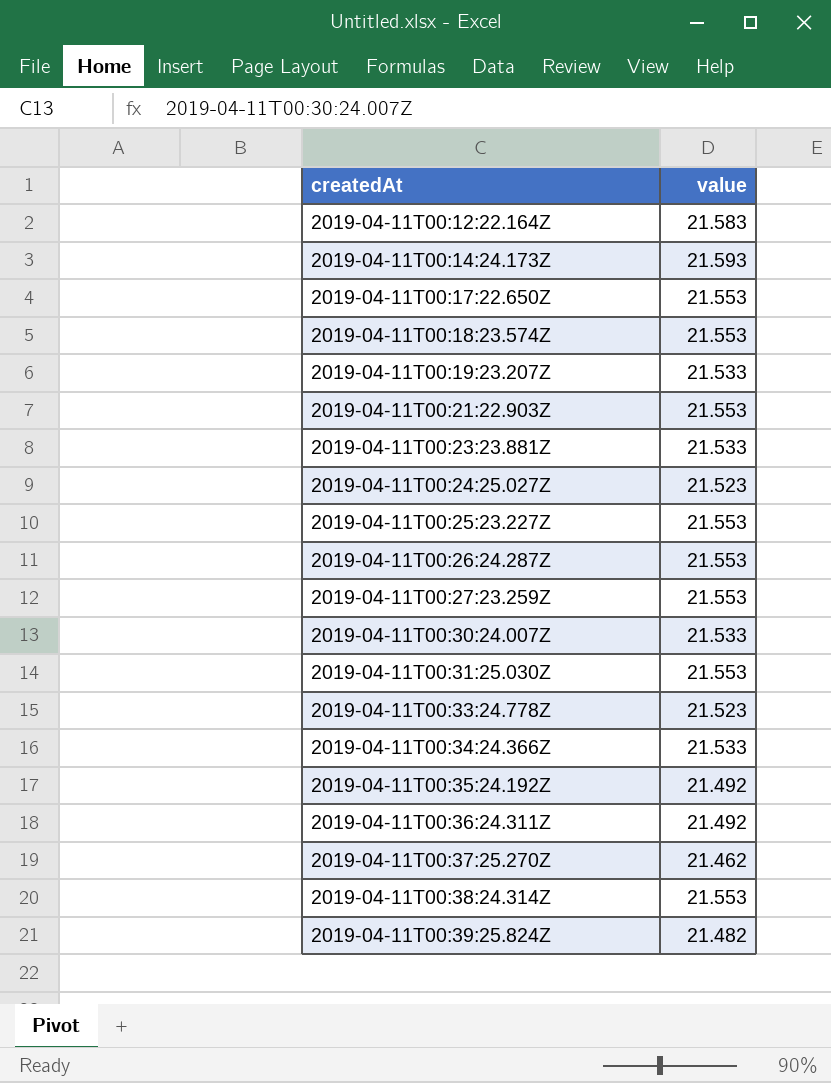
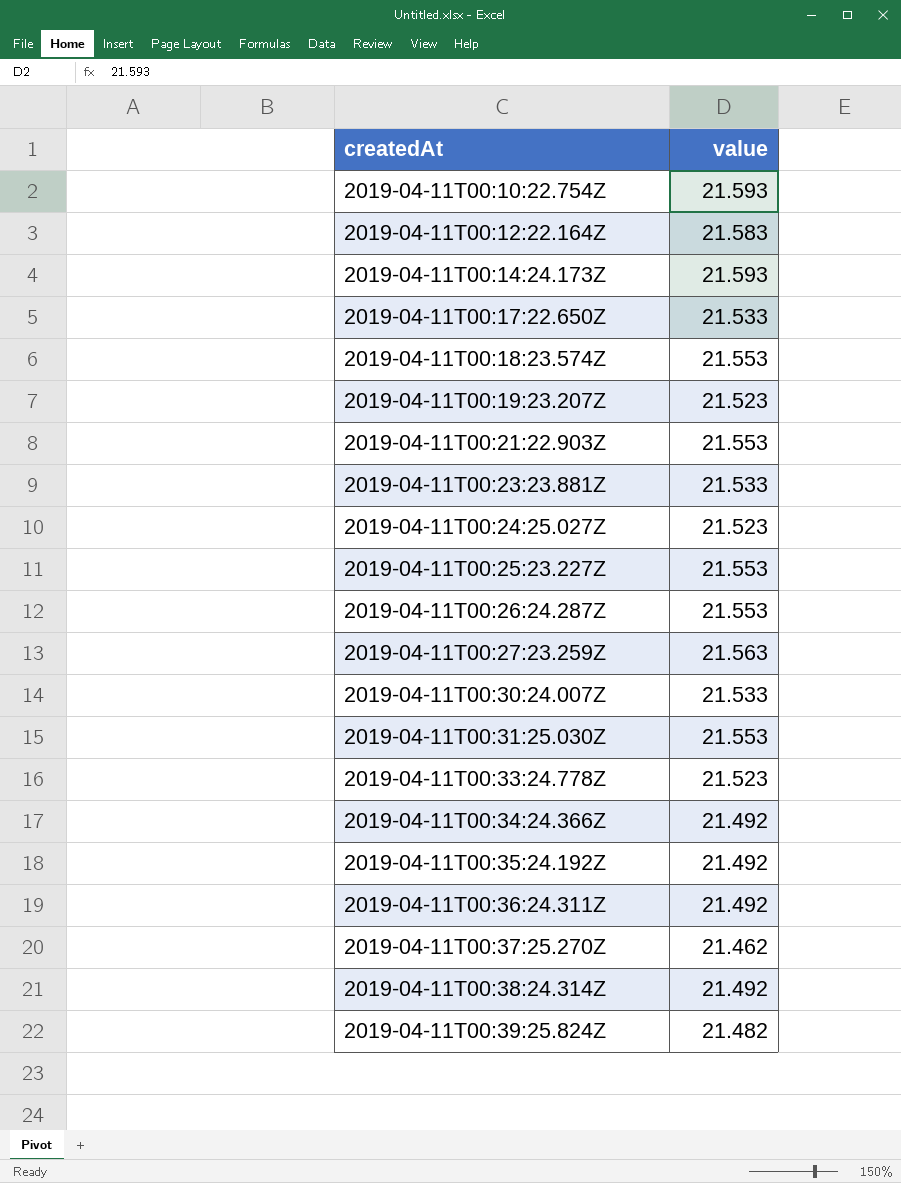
row 2019-04-11T00:10:22.754Z: none -> 21.593
2019-04-11T00:17:22.650Z | value: 21.553 -> 21.533
2019-04-11T00:19:23.207Z | value: 21.533 -> 21.523
2019-04-11T00:27:23.259Z | value: 21.553 -> 21.563
2019-04-11T00:34:24.366Z | value: 21.533 -> 21.492
2019-04-11T00:38:24.314Z | value: 21.553 -> 21.492

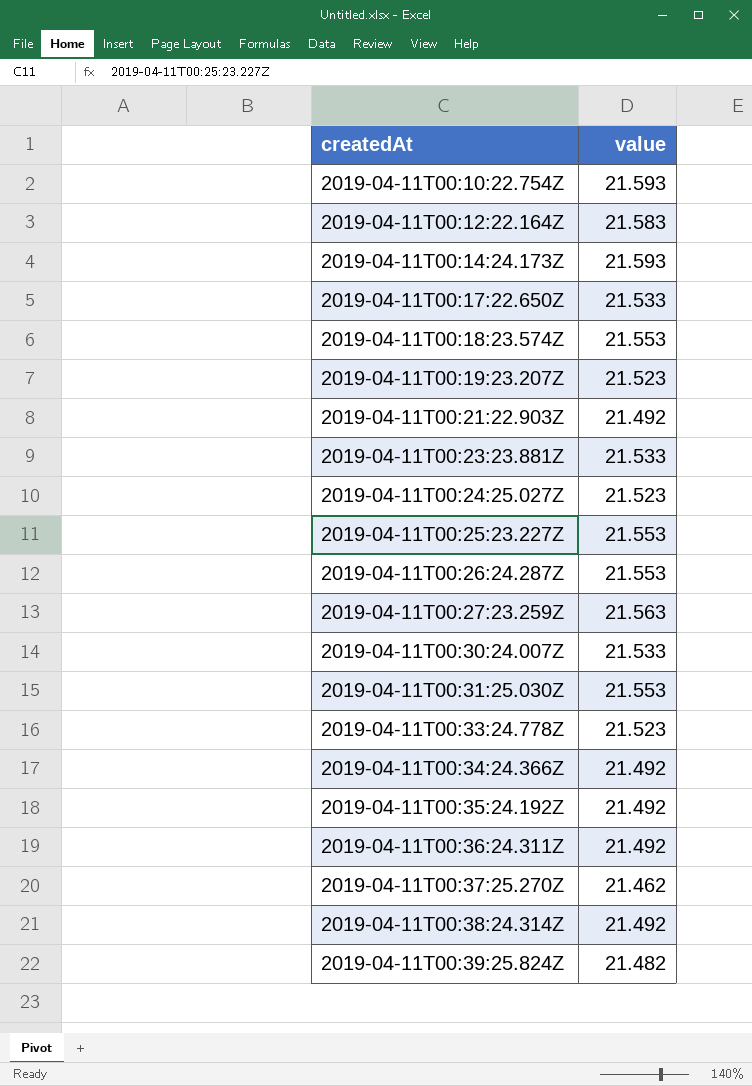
2019-04-11T00:21:22.903Z | value: 21.553 -> 21.492

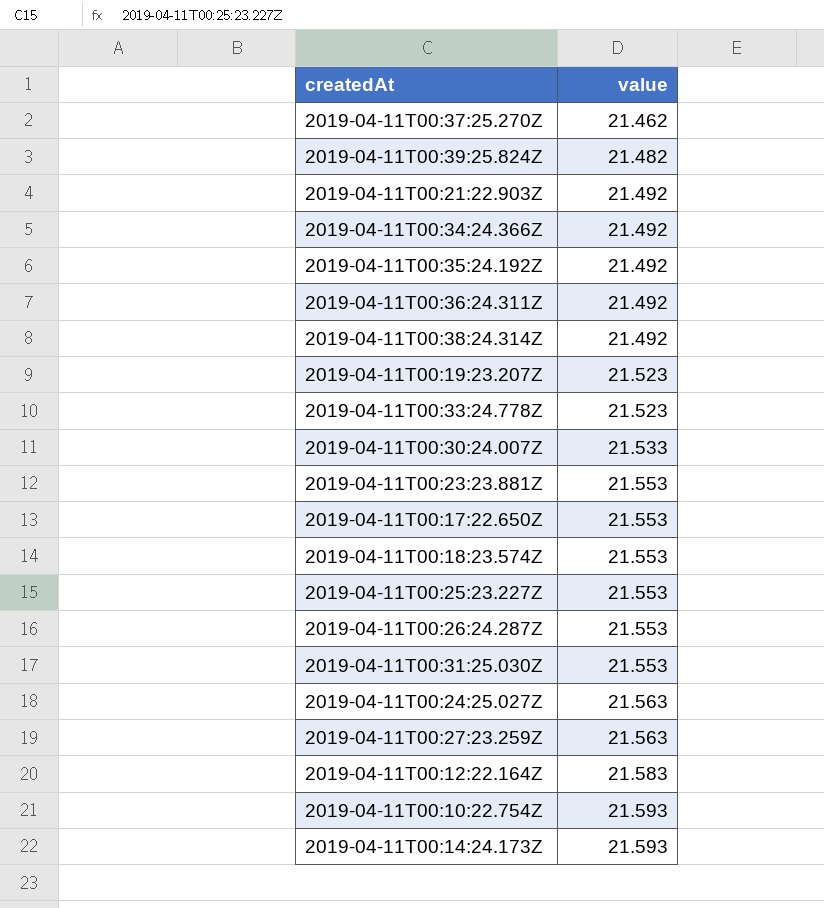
row order: createdAt ascending -> value ascending
2019-04-11T00:23:23.881Z | value: 21.533 -> 21.553
2019-04-11T00:17:22.650Z | value: 21.533 -> 21.553
2019-04-11T00:24:25.027Z | value: 21.523 -> 21.563

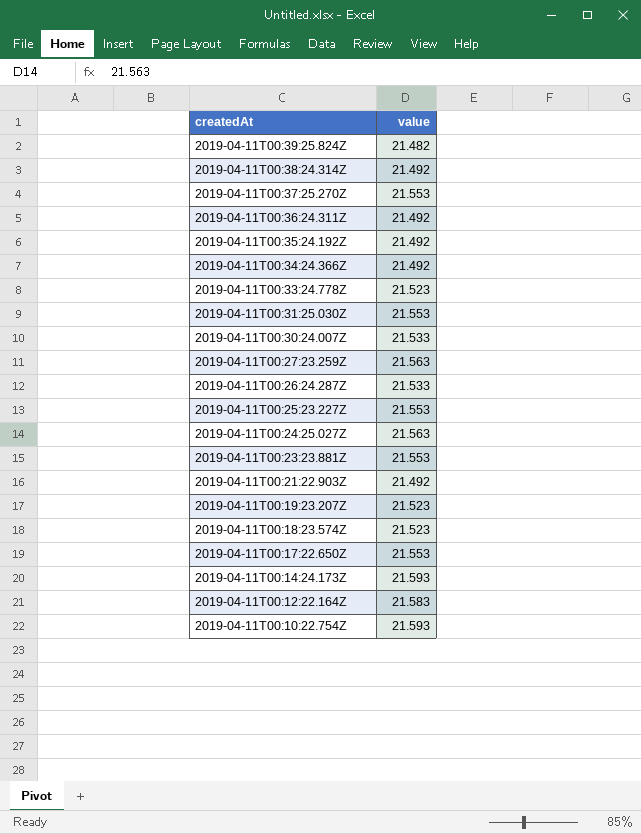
row order: value ascending -> createdAt descending
2019-04-11T00:37:25.270Z | value: 21.462 -> 21.553
2019-04-11T00:26:24.287Z | value: 21.553 -> 21.533
2019-04-11T00:18:23.574Z | value: 21.553 -> 21.523

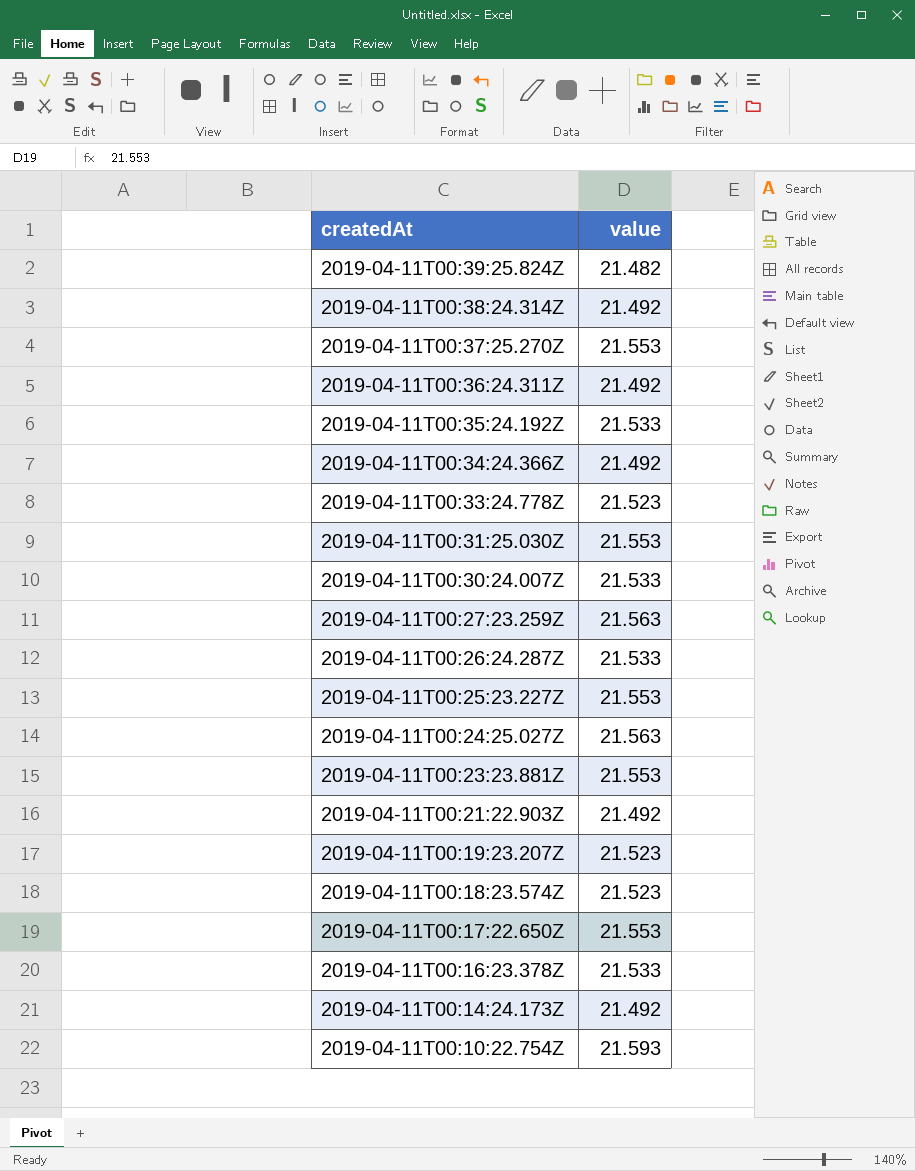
row 2019-04-11T00:12:22.164Z: 21.583 -> none
2019-04-11T00:35:24.192Z | value: 21.492 -> 21.533
row 2019-04-11T00:16:23.378Z: none -> 21.533
2019-04-11T00:14:24.173Z | value: 21.593 -> 21.492

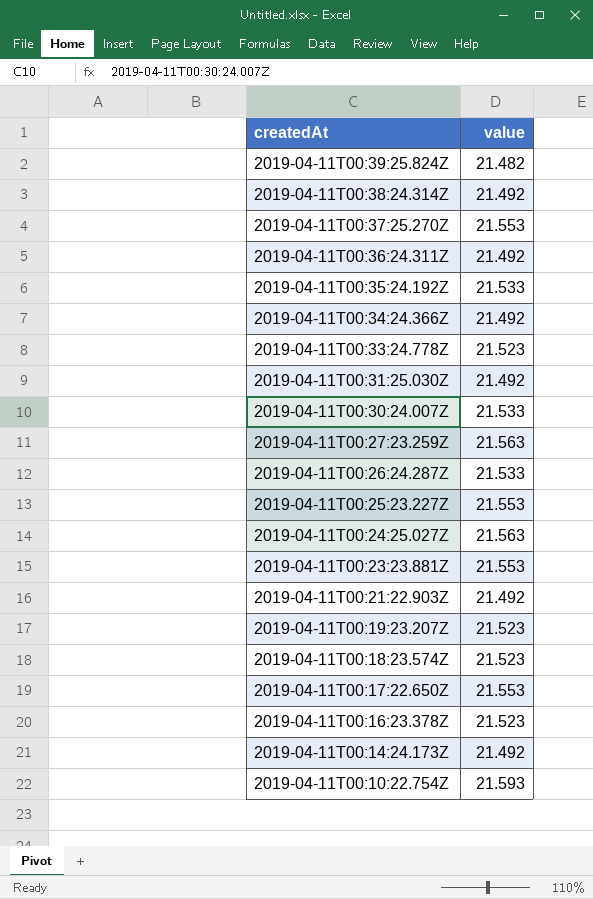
2019-04-11T00:31:25.030Z | value: 21.553 -> 21.492
2019-04-11T00:16:23.378Z | value: 21.533 -> 21.523

